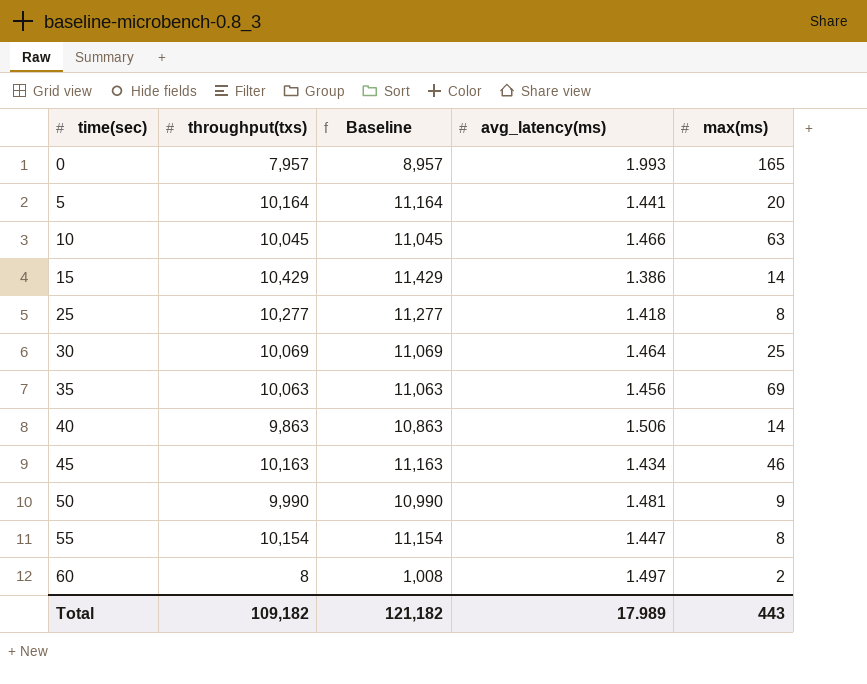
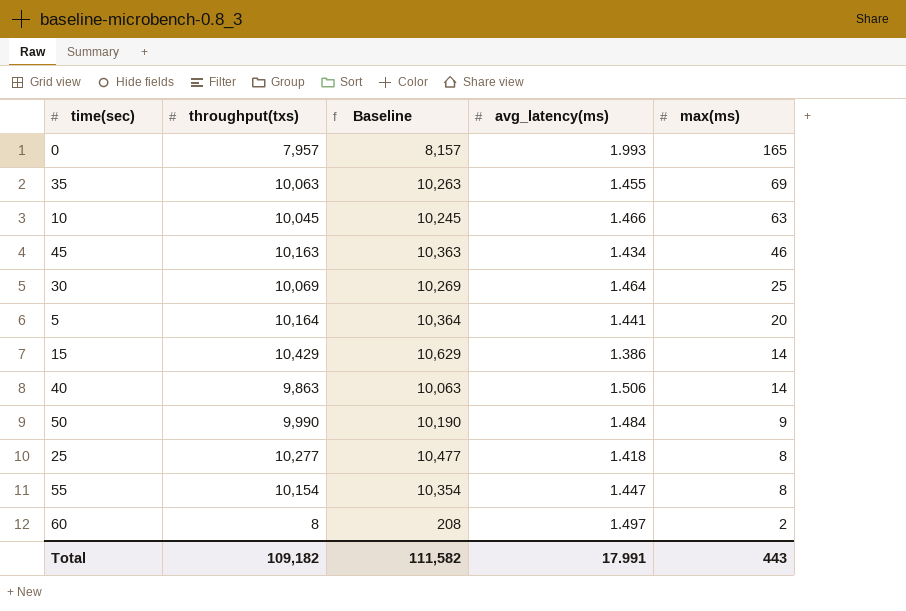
row order: time(sec) ascending -> max(ms) descending
column Baseline | formula: [throughput(txs)] + 1000 -> [throughput(txs)] + 200
35 | avg_latency(ms): 1.456 -> 1.455
50 | avg_latency(ms): 1.481 -> 1.484
Total | Baseline: 121,182 -> 111,582
Total | avg_latency(ms): 17.989 -> 17.991

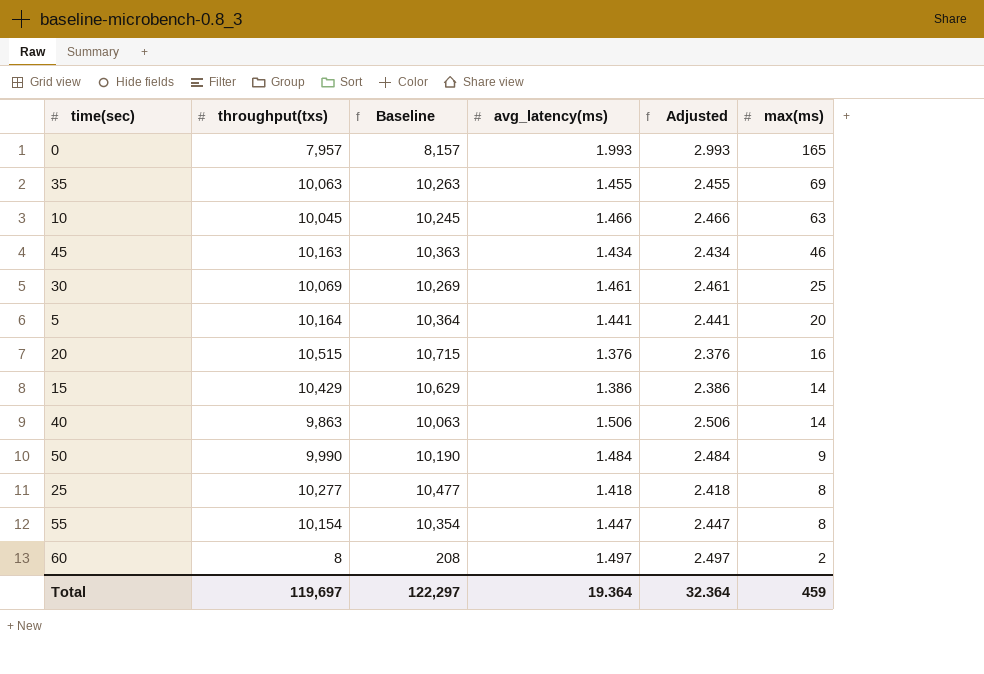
column Adjusted | formula: none -> [avg_latency(ms)] + 1
30 | avg_latency(ms): 1.464 -> 1.461
row 20: none -> 10,515 | 10,715 | 1.376 | 2.376 | 16
Total | throughput(txs): 109,182 -> 119,697
Total | Baseline: 111,582 -> 122,297
Total | avg_latency(ms): 17.991 -> 19.364
Total | max(ms): 443 -> 459

